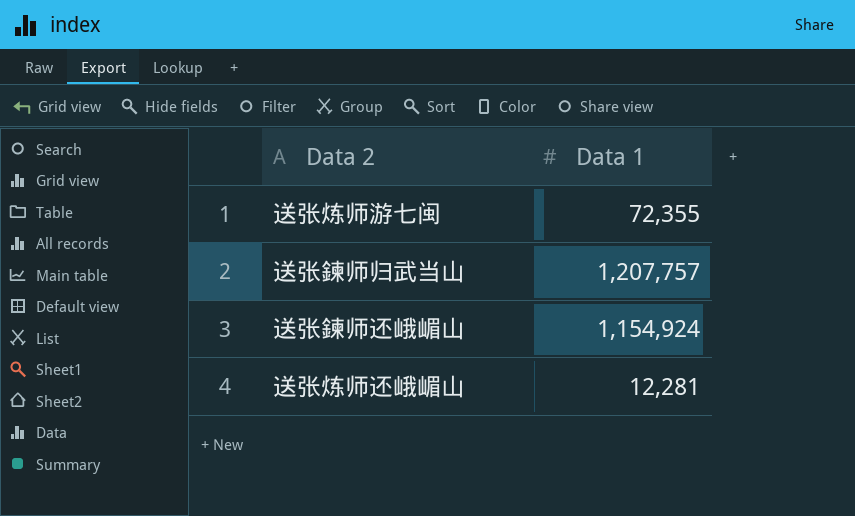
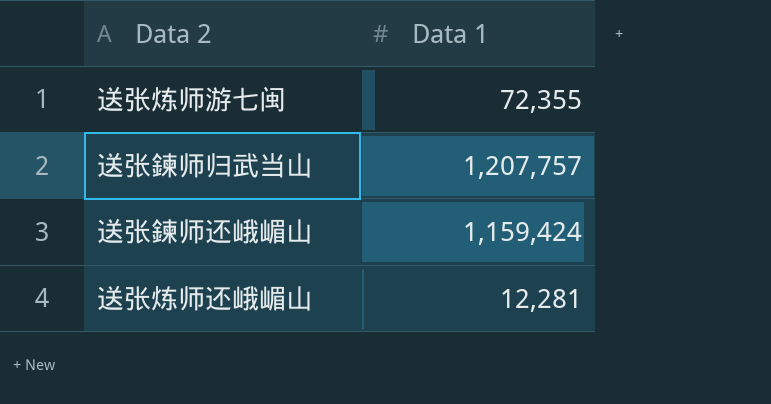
送张鍊师还峨嵋山 | Data 1: 1,154,924 -> 1,159,424

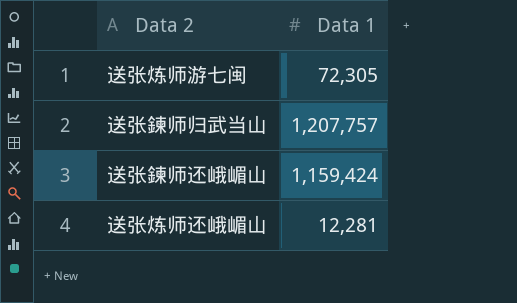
送张炼师游七闽 | Data 1: 72,355 -> 72,305

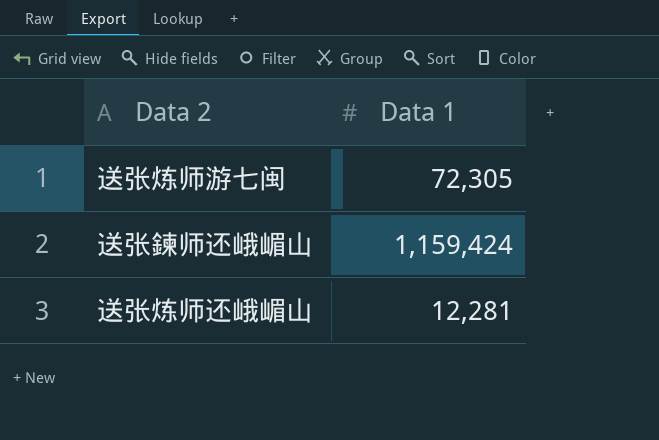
row 送张鍊师归武当山: 1,207,757 -> none

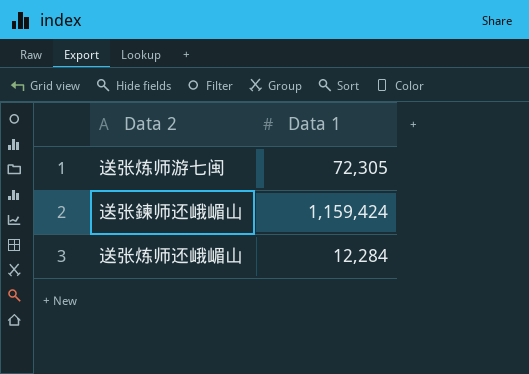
送张炼师还峨嵋山 | Data 1: 12,281 -> 12,284

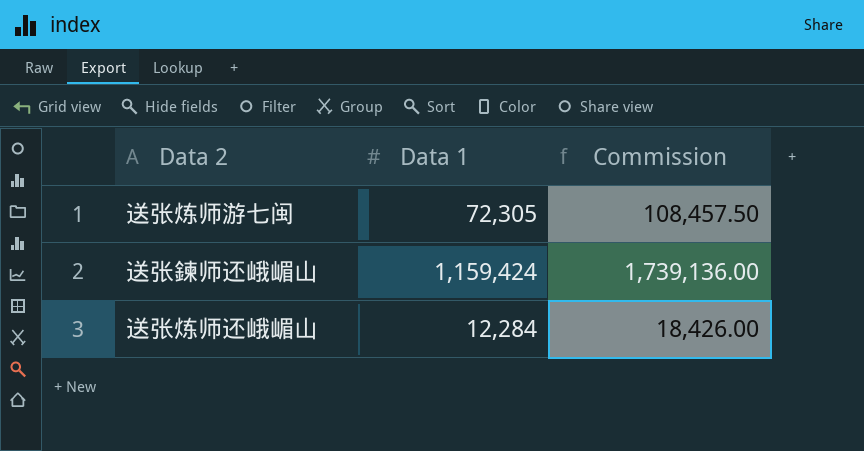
column Commission | formula: none -> [Data 1] * 1.5

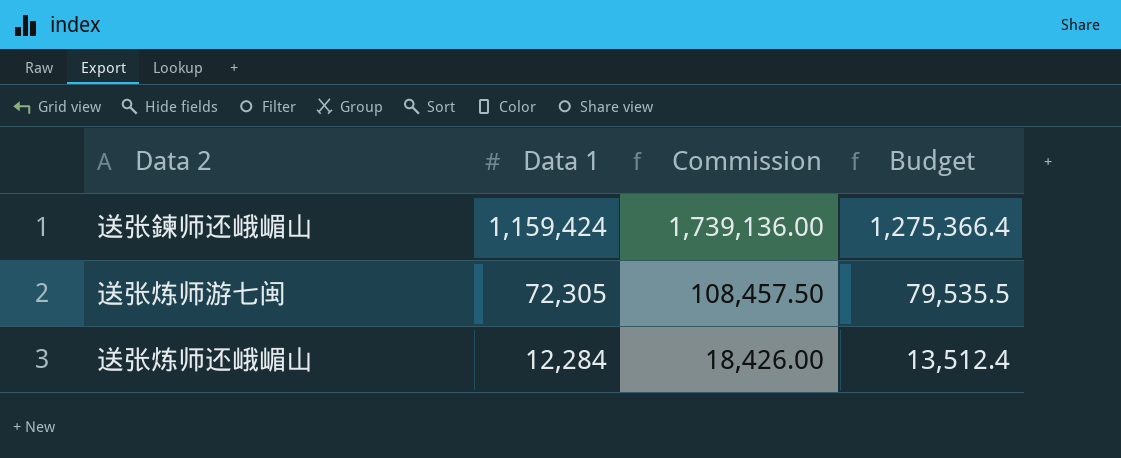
row order: none -> Data 1 descending
column Budget | formula: none -> [Data 1] * 1.1

